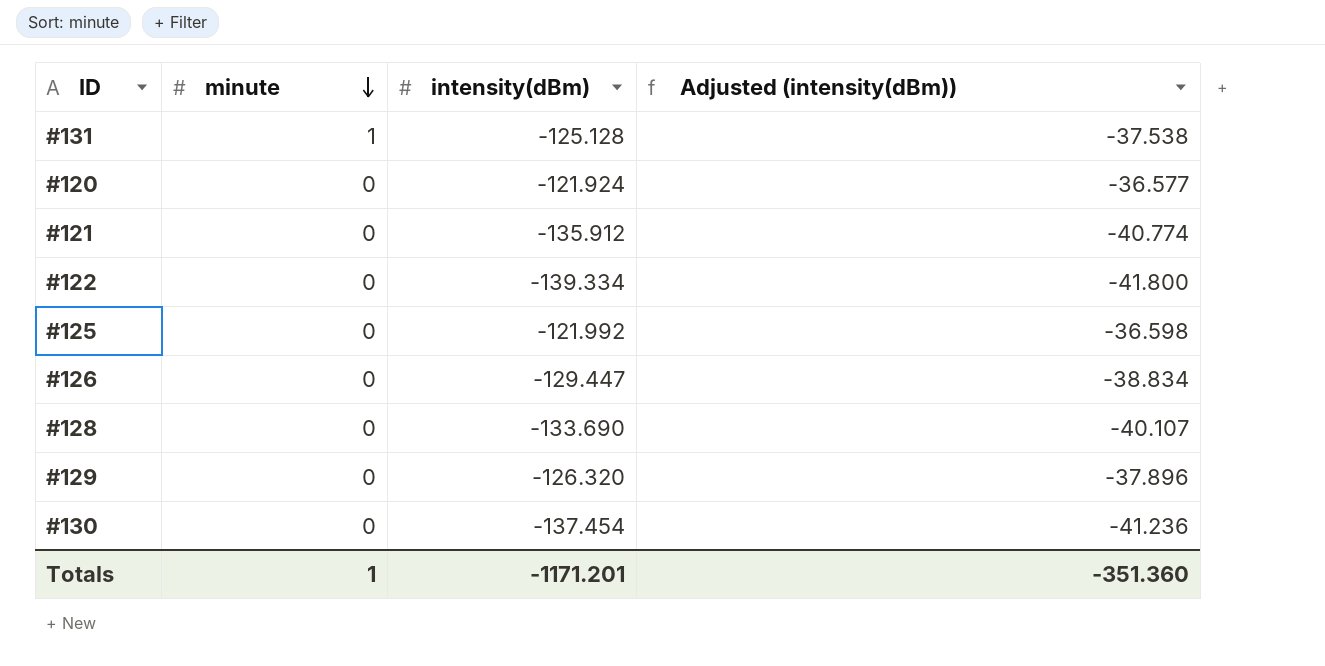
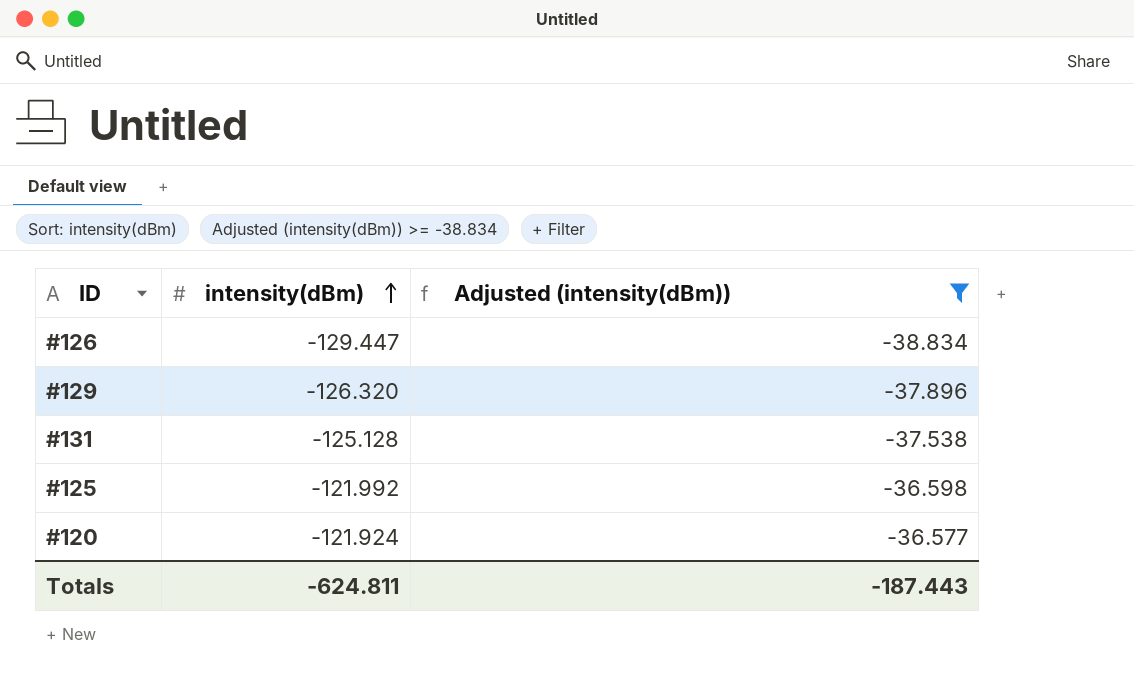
filter: none -> Adjusted (intensity(dBm)) >= -38.834
row order: minute descending -> intensity(dBm) ascending
column minute | position: 2 -> none
Totals | intensity(dBm): -1171.201 -> -624.811
Totals | Adjusted (intensity(dBm)): -351.360 -> -187.443

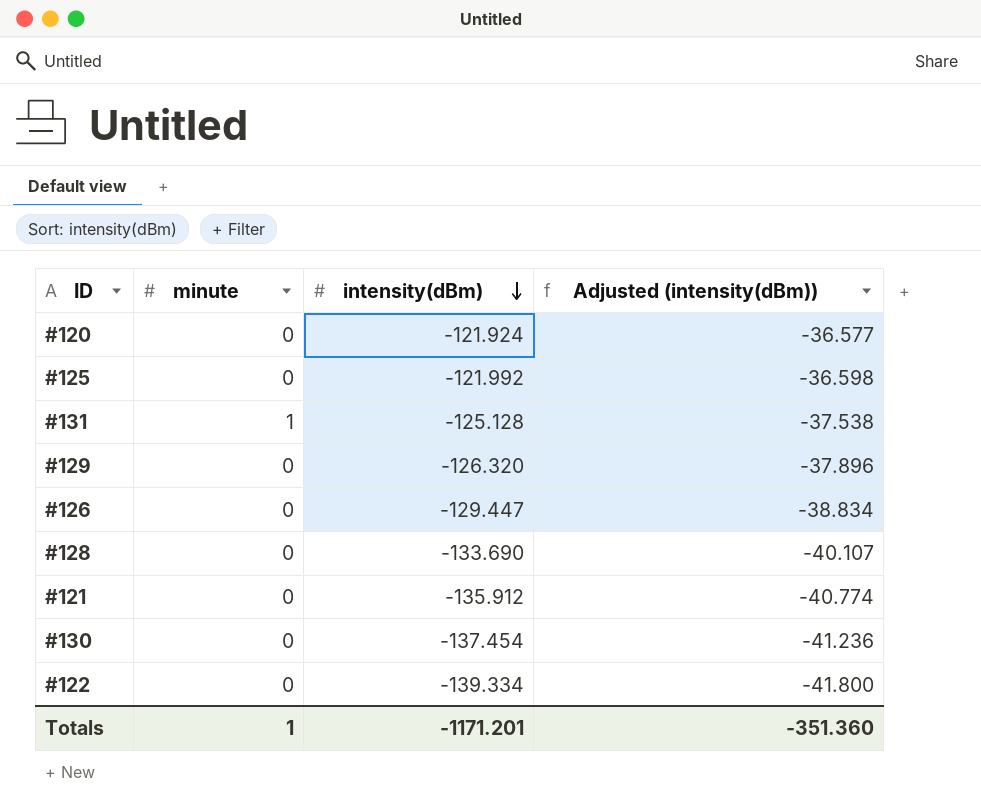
filter: Adjusted (intensity(dBm)) >= -38.834 -> none
row order: intensity(dBm) ascending -> intensity(dBm) descending
column minute | position: none -> 2
Totals | intensity(dBm): -624.811 -> -1171.201
Totals | Adjusted (intensity(dBm)): -187.443 -> -351.360

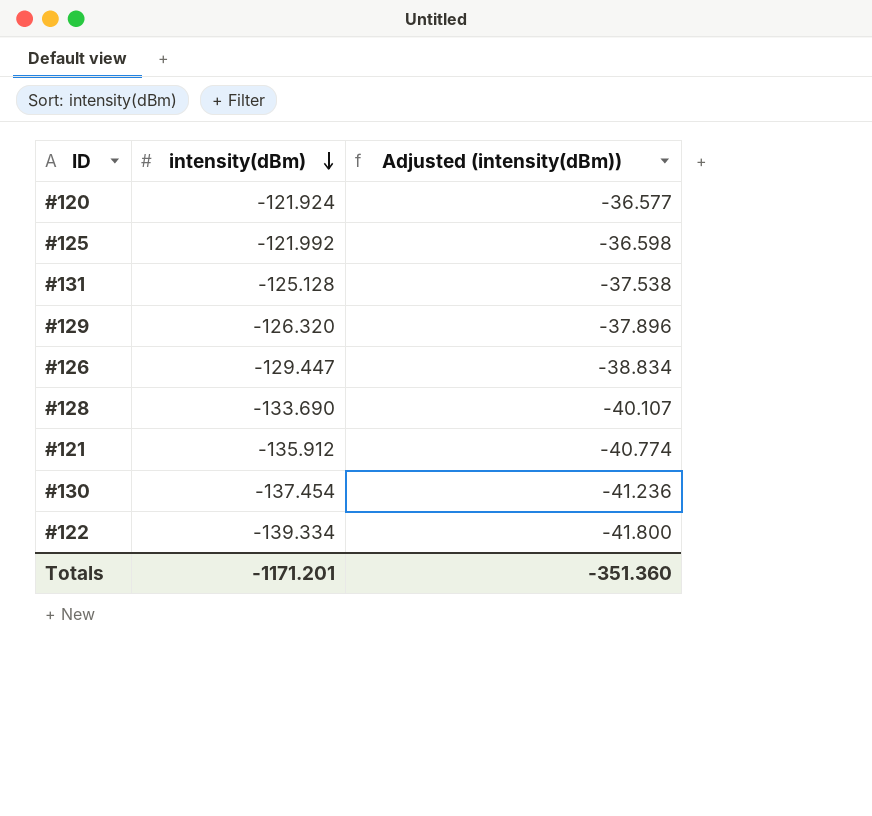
column minute | position: 2 -> none

